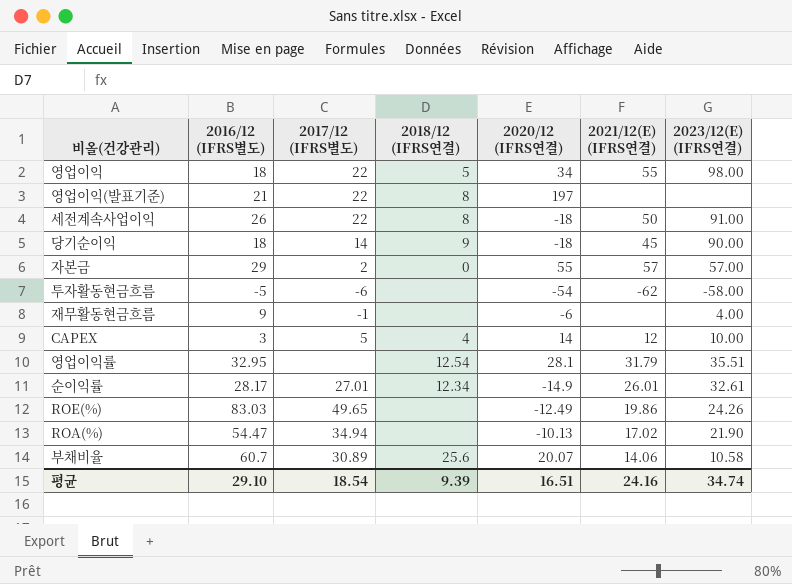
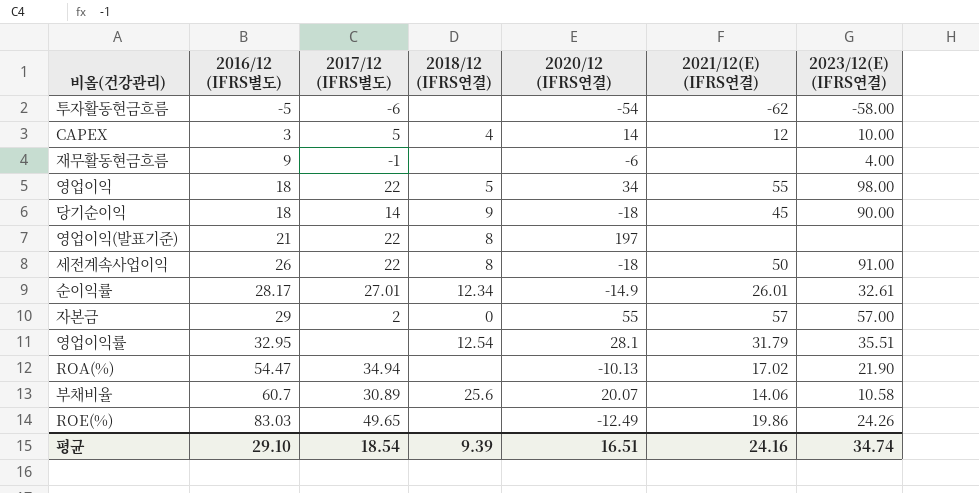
row order: none -> 2016/12 (IFRS별도) ascending

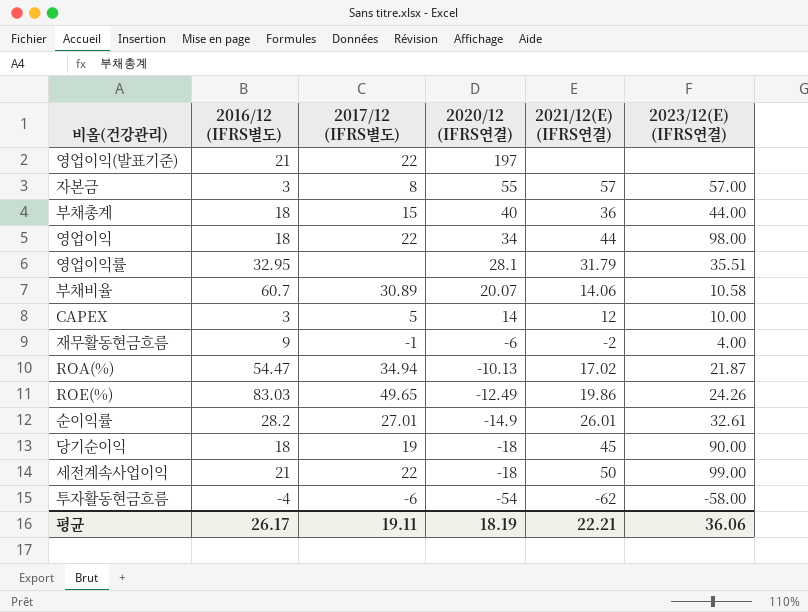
row order: 2016/12 (IFRS별도) ascending -> 2020/12 (IFRS연결) descending
column 2018/12 (IFRS연결) | position: 4 -> none
자본금 | 2016/12 (IFRS별도): 29 -> 3
자본금 | 2017/12 (IFRS별도): 2 -> 8
row 부채총계: none -> 18 | 15 | 40 | 36 | 44.00
영업이익 | 2021/12(E) (IFRS연결): 55 -> 44
재무활동현금흐름 | 2021/12(E) (IFRS연결): none -> -2
ROA(%) | 2023/12(E) (IFRS연결): 21.90 -> 21.87
순이익률 | 2016/12 (IFRS별도): 28.17 -> 28.2
당기순이익 | 2017/12 (IFRS별도): 14 -> 19
세전계속사업이익 | 2016/12 (IFRS별도): 26 -> 21
세전계속사업이익 | 2023/12(E) (IFRS연결): 91.00 -> 99.00
투자활동현금흐름 | 2016/12 (IFRS별도): -5 -> -4
평균 | 2016/12 (IFRS별도): 29.10 -> 26.17
평균 | 2017/12 (IFRS별도): 18.54 -> 19.11
평균 | 2020/12 (IFRS연결): 16.51 -> 18.19
평균 | 2021/12(E) (IFRS연결): 24.16 -> 22.21
평균 | 2023/12(E) (IFRS연결): 34.74 -> 36.06

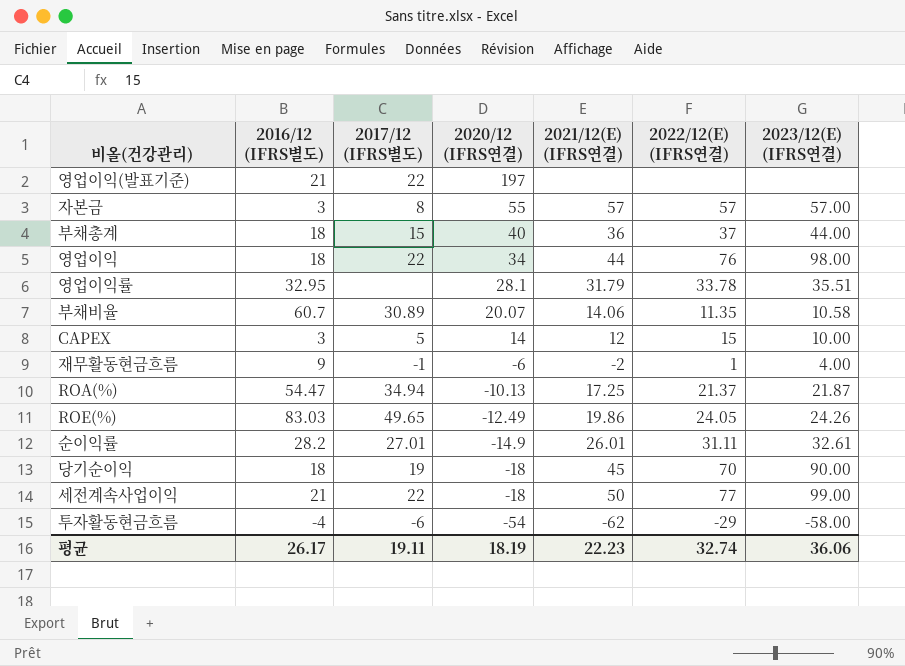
column 2022/12(E) (IFRS연결) | position: none -> 6
ROA(%) | 2021/12(E) (IFRS연결): 17.02 -> 17.25
평균 | 2021/12(E) (IFRS연결): 22.21 -> 22.23

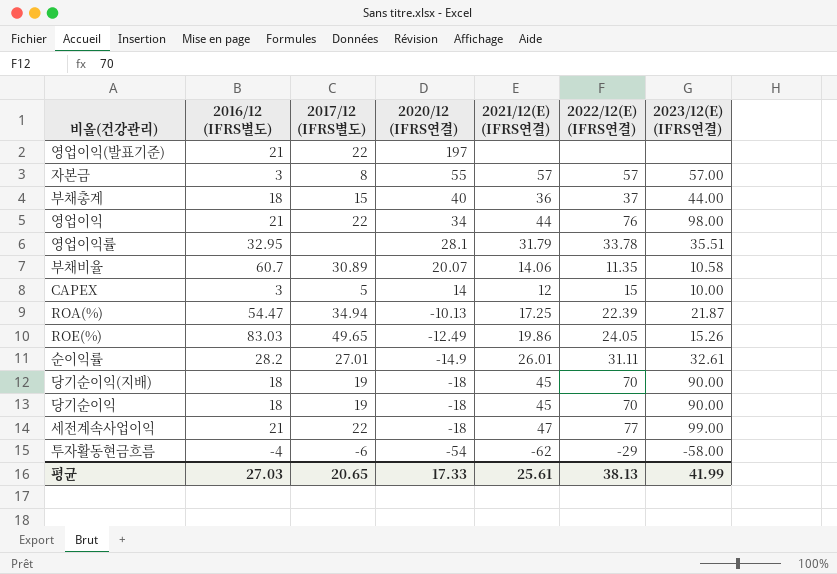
row 재무활동현금흐름: 9 | -1 | -6 | -2 | 1 | 4.00 -> none
영업이익 | 2016/12 (IFRS별도): 18 -> 21
ROA(%) | 2022/12(E) (IFRS연결): 21.37 -> 22.39
ROE(%) | 2023/12(E) (IFRS연결): 24.26 -> 15.26
row 당기순이익(지배): none -> 18 | 19 | -18 | 45 | 70 | 90.00
세전계속사업이익 | 2021/12(E) (IFRS연결): 50 -> 47
평균 | 2016/12 (IFRS별도): 26.17 -> 27.03
평균 | 2017/12 (IFRS별도): 19.11 -> 20.65
평균 | 2020/12 (IFRS연결): 18.19 -> 17.33
평균 | 2021/12(E) (IFRS연결): 22.23 -> 25.61
평균 | 2022/12(E) (IFRS연결): 32.74 -> 38.13
평균 | 2023/12(E) (IFRS연결): 36.06 -> 41.99

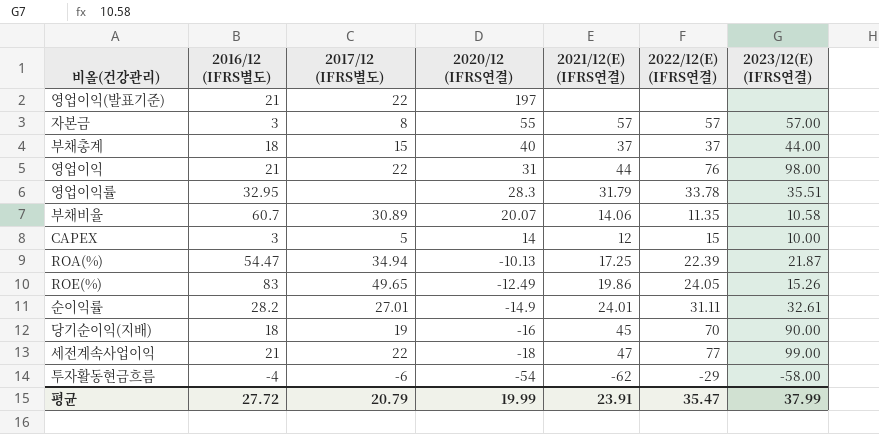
row 당기순이익: 18 | 19 | -18 | 45 | 70 | 90.00 -> none
부채총계 | 2021/12(E) (IFRS연결): 36 -> 37
영업이익 | 2020/12 (IFRS연결): 34 -> 31
영업이익률 | 2020/12 (IFRS연결): 28.1 -> 28.3
ROE(%) | 2016/12 (IFRS별도): 83.03 -> 83
순이익률 | 2021/12(E) (IFRS연결): 26.01 -> 24.01
당기순이익(지배) | 2020/12 (IFRS연결): -18 -> -16
평균 | 2016/12 (IFRS별도): 27.03 -> 27.72
평균 | 2017/12 (IFRS별도): 20.65 -> 20.79
평균 | 2020/12 (IFRS연결): 17.33 -> 19.99
평균 | 2021/12(E) (IFRS연결): 25.61 -> 23.91
평균 | 2022/12(E) (IFRS연결): 38.13 -> 35.47
평균 | 2023/12(E) (IFRS연결): 41.99 -> 37.99

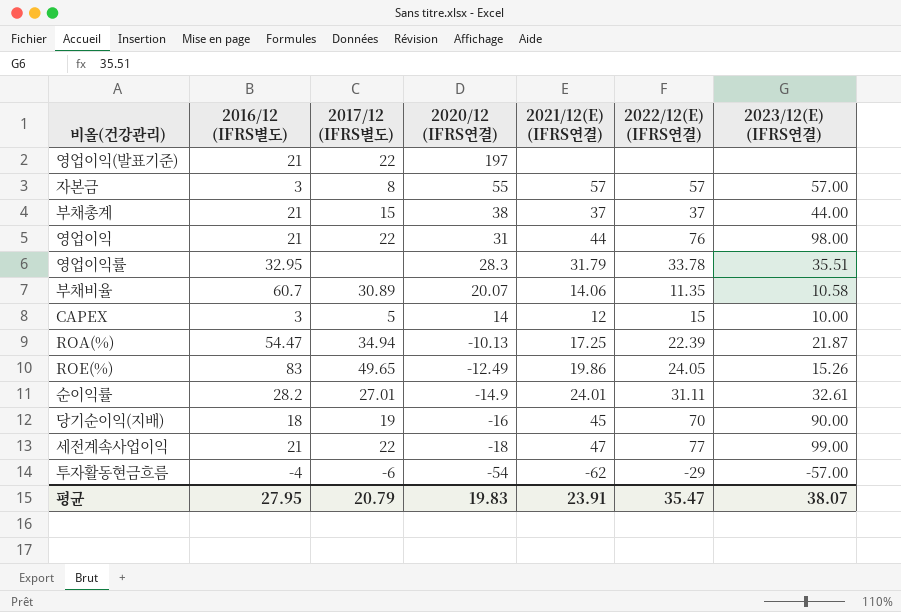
부채총계 | 2016/12 (IFRS별도): 18 -> 21
부채총계 | 2020/12 (IFRS연결): 40 -> 38
투자활동현금흐름 | 2023/12(E) (IFRS연결): -58.00 -> -57.00
평균 | 2016/12 (IFRS별도): 27.72 -> 27.95
평균 | 2020/12 (IFRS연결): 19.99 -> 19.83
평균 | 2023/12(E) (IFRS연결): 37.99 -> 38.07

